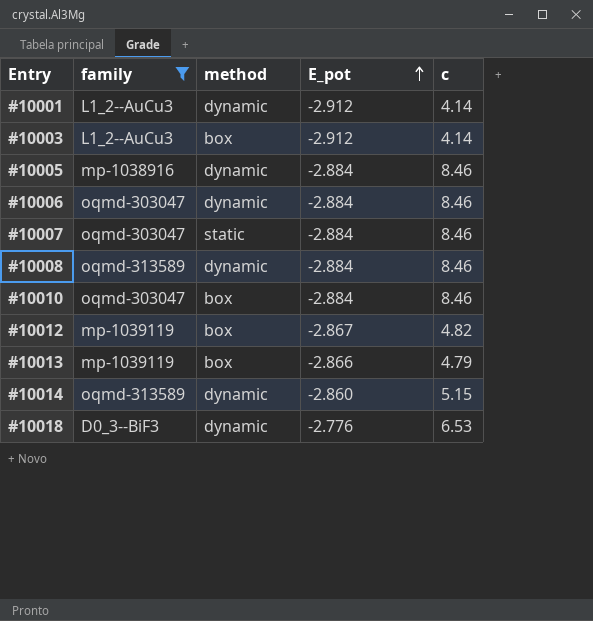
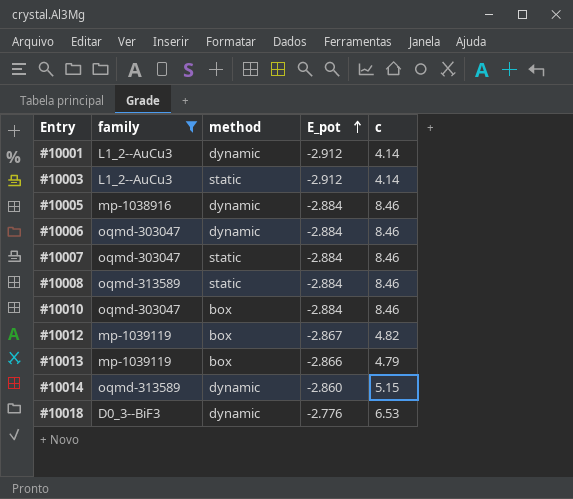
#10003 | method: box -> static
#10008 | method: dynamic -> static

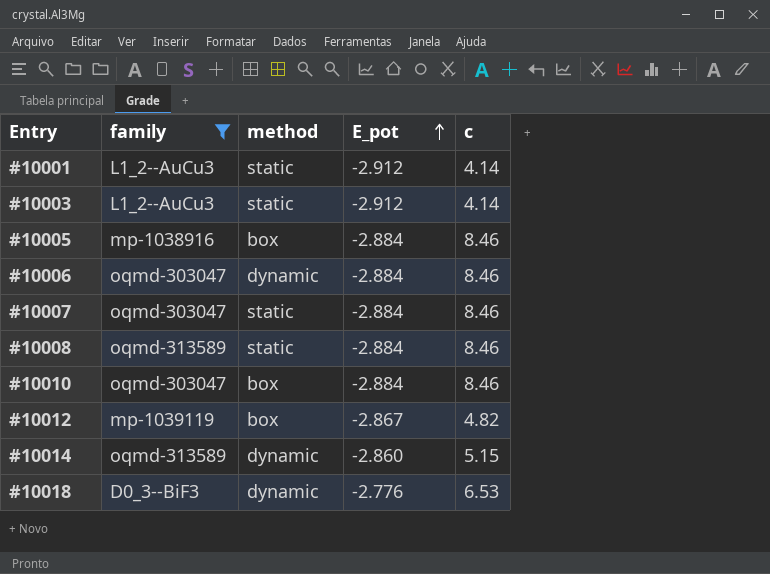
row #10013: mp-1039119 | box | -2.866 | 4.79 -> none
#10001 | method: dynamic -> static
#10005 | method: dynamic -> box

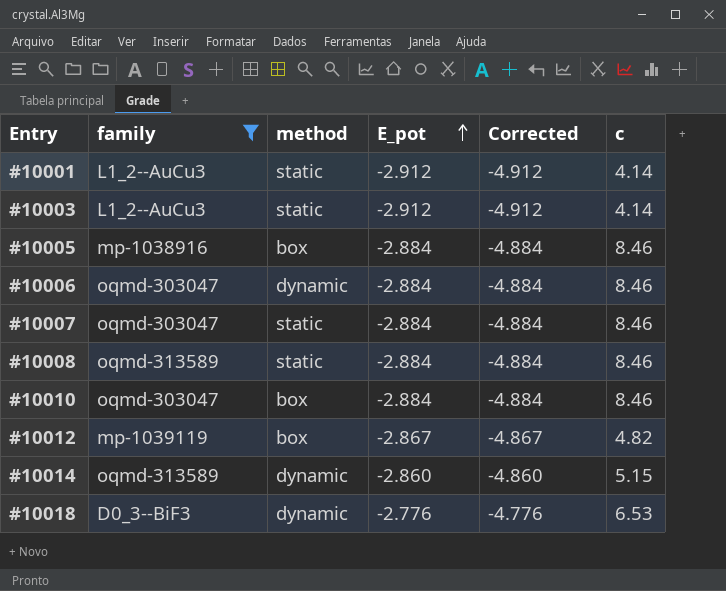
column Corrected | formula: none -> [E_pot] - 2

